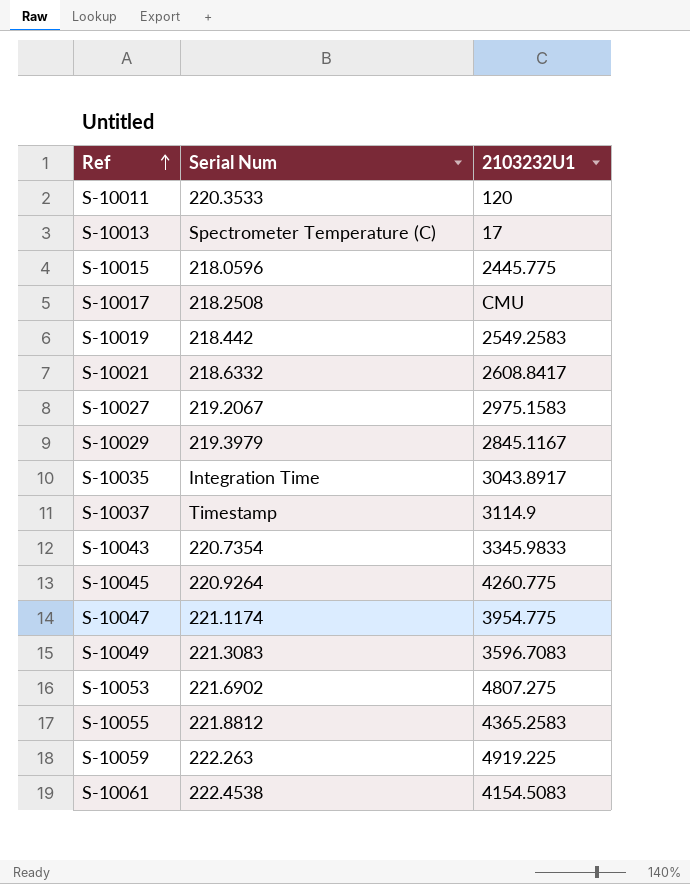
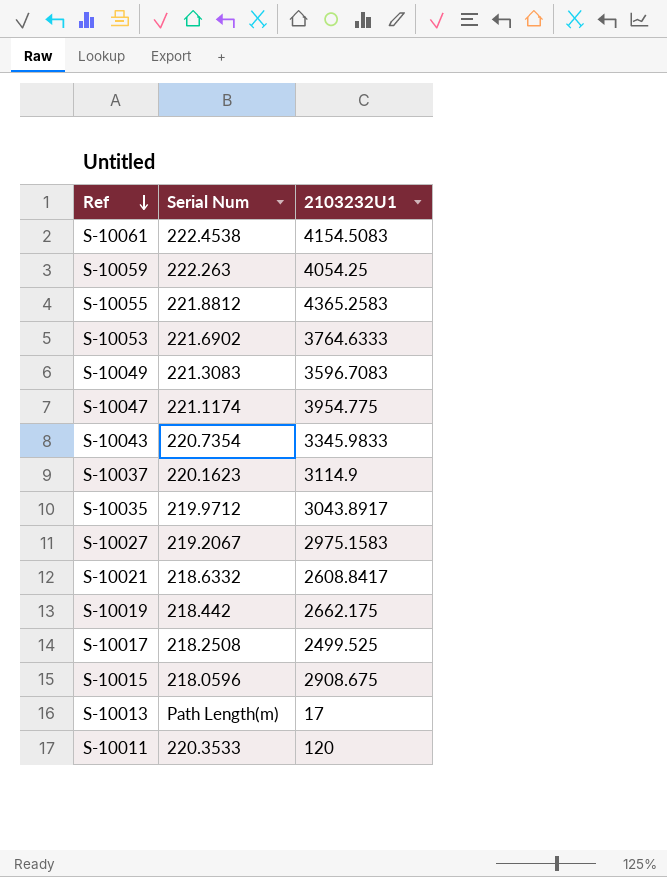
row order: Ref ascending -> Ref descending
row S-10029: 219.3979 | 2845.1167 -> none
row S-10045: 220.9264 | 4260.775 -> none
S-10059 | 2103232U1: 4919.225 -> 4054.25
S-10053 | 2103232U1: 4807.275 -> 3764.6333
S-10037 | Serial Num: Timestamp -> 220.1623
S-10035 | Serial Num: Integration Time -> 219.9712
S-10019 | 2103232U1: 2549.2583 -> 2662.175
S-10017 | 2103232U1: CMU -> 2499.525
S-10015 | 2103232U1: 2445.775 -> 2908.675
S-10013 | Serial Num: Spectrometer Temperature (C) -> Path Length(m)

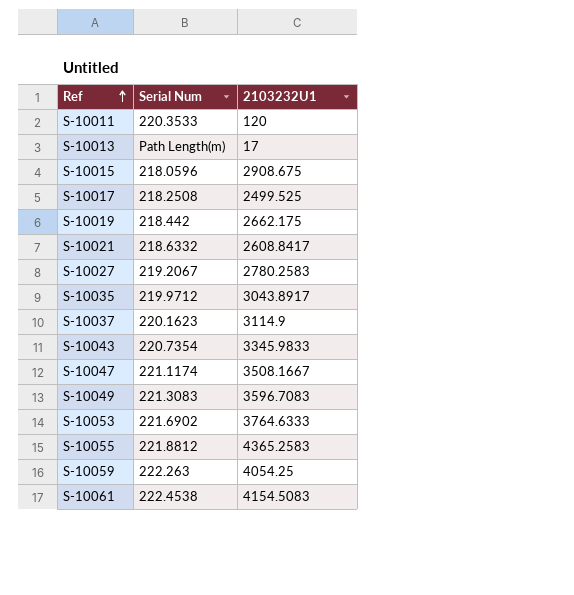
row order: Ref descending -> Ref ascending
S-10027 | 2103232U1: 2975.1583 -> 2780.2583
S-10047 | 2103232U1: 3954.775 -> 3508.1667

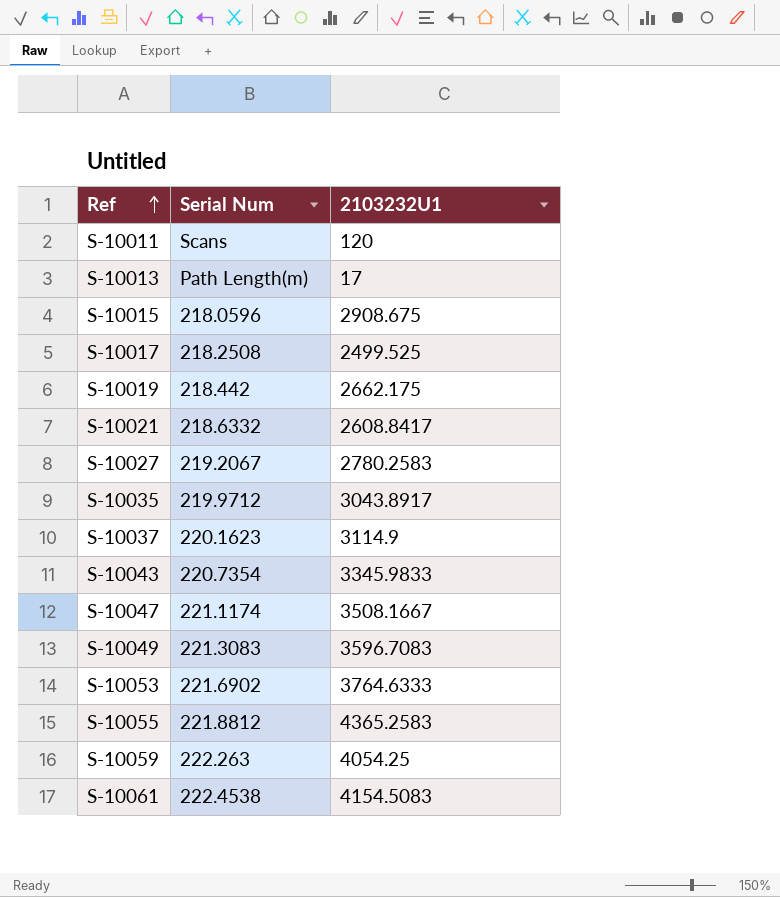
S-10011 | Serial Num: 220.3533 -> Scans

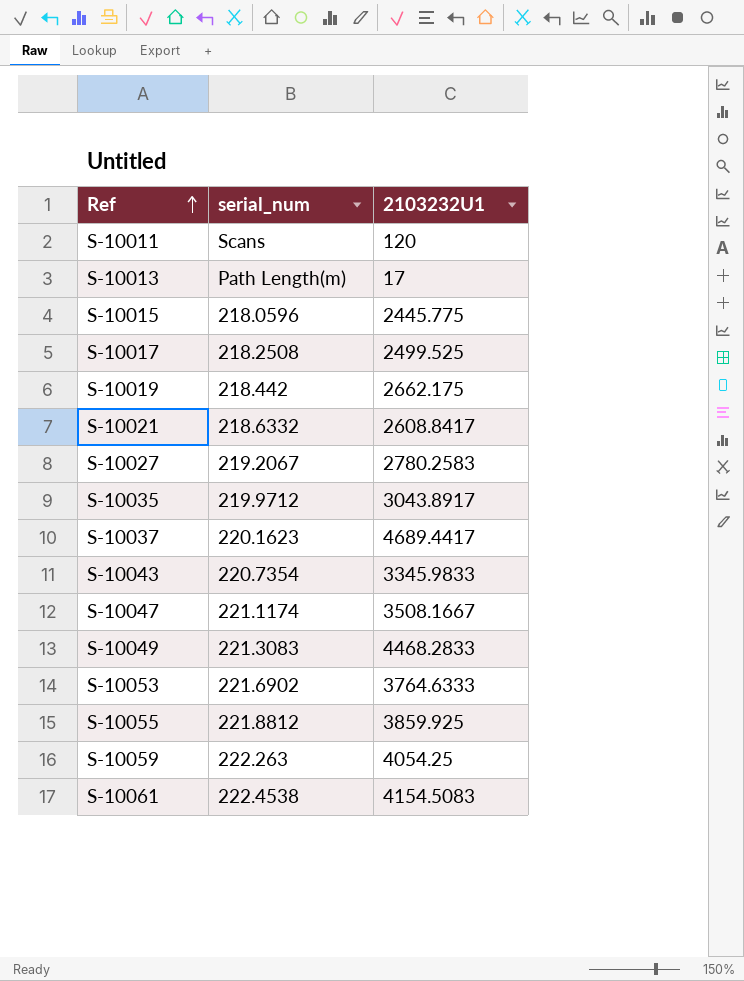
column name: Serial Num -> serial_num
S-10015 | 2103232U1: 2908.675 -> 2445.775
S-10037 | 2103232U1: 3114.9 -> 4689.4417
S-10049 | 2103232U1: 3596.7083 -> 4468.2833
S-10055 | 2103232U1: 4365.2583 -> 3859.925

